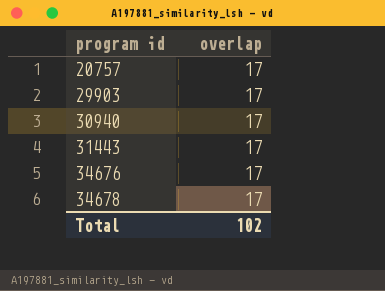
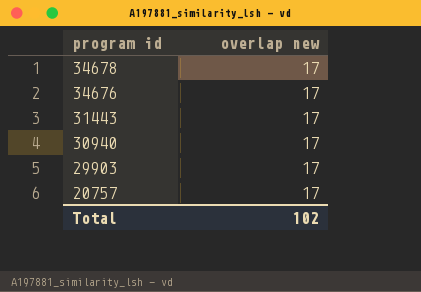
row order: program id ascending -> program id descending
column name: overlap -> overlap new

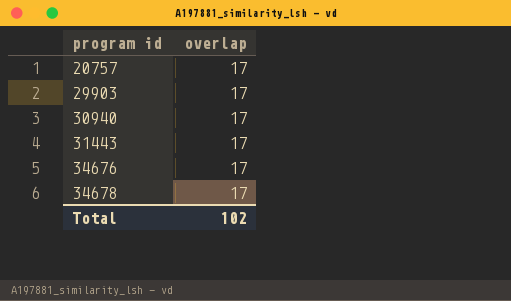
row order: program id descending -> program id ascending
column name: overlap new -> overlap

